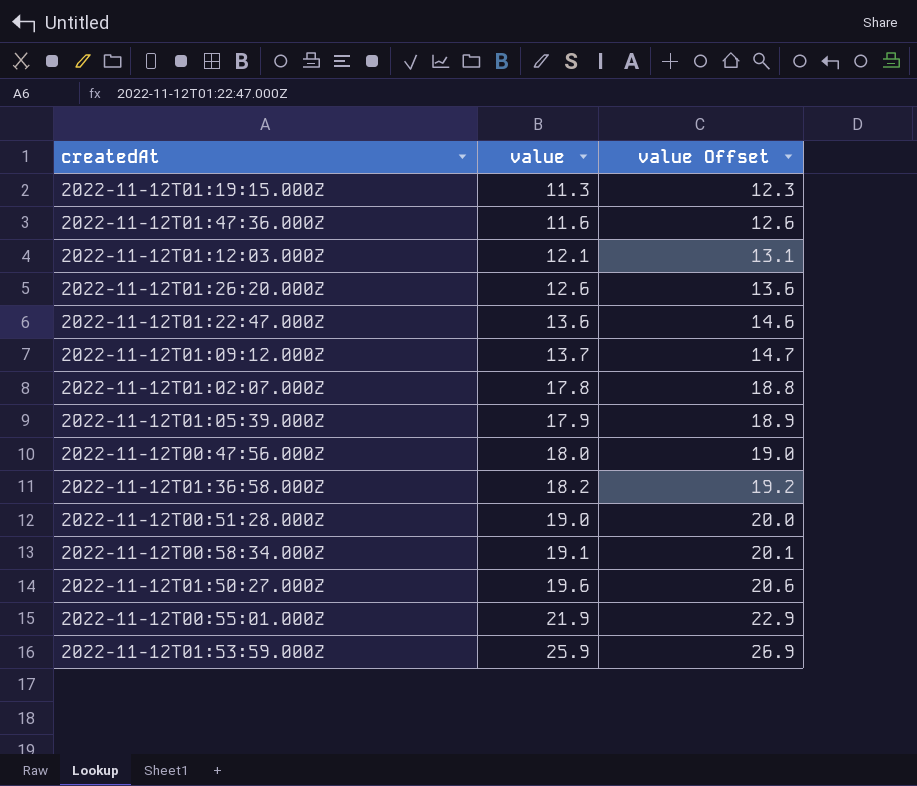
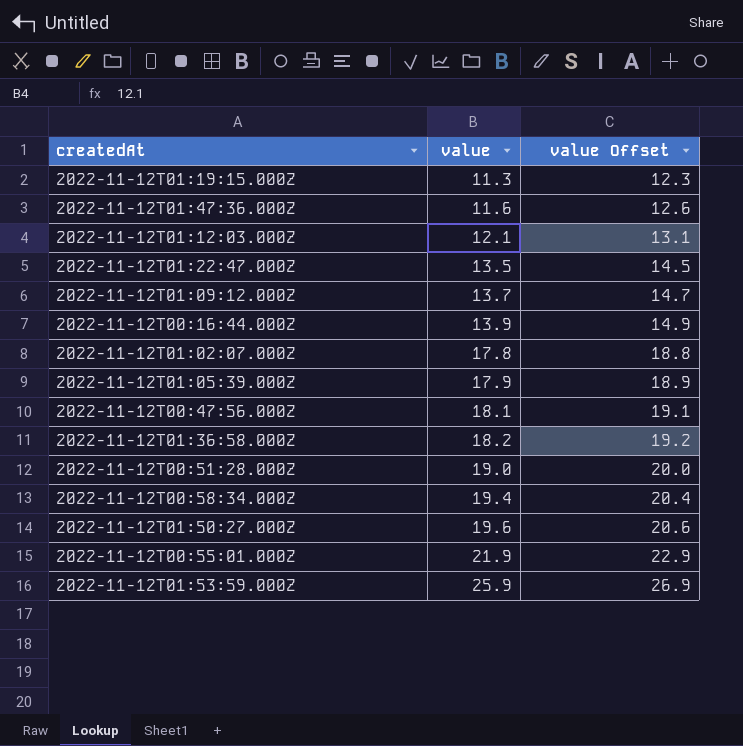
row 2022-11-12T01:26:20.000Z: 12.6 | 13.6 -> none
2022-11-12T01:22:47.000Z | value: 13.6 -> 13.5
2022-11-12T01:22:47.000Z | value Offset: 14.6 -> 14.5
row 2022-11-12T00:16:44.000Z: none -> 13.9 | 14.9
2022-11-12T00:47:56.000Z | value: 18.0 -> 18.1
2022-11-12T00:47:56.000Z | value Offset: 19.0 -> 19.1
2022-11-12T00:58:34.000Z | value: 19.1 -> 19.4
2022-11-12T00:58:34.000Z | value Offset: 20.1 -> 20.4

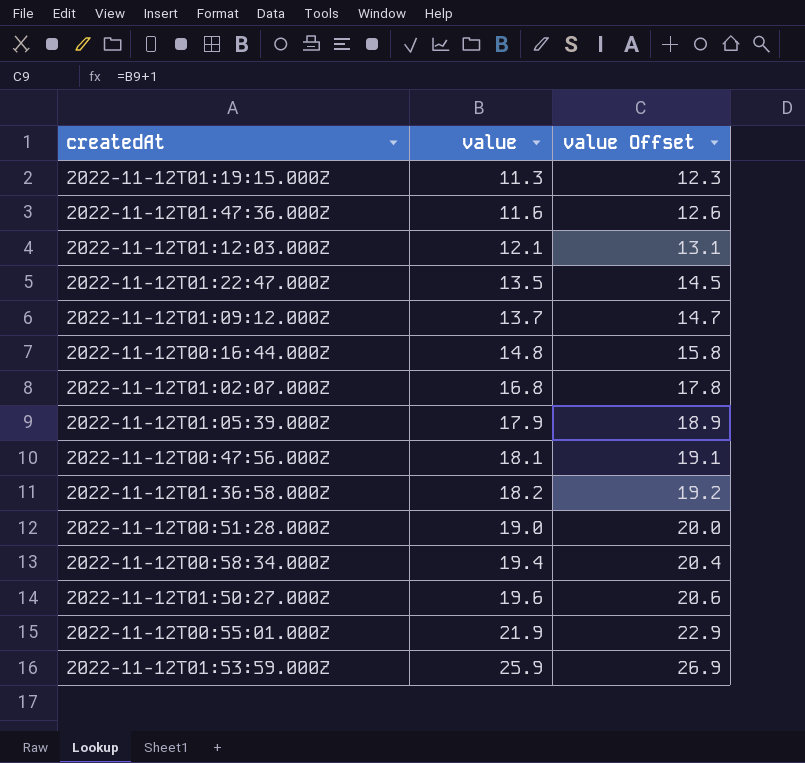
2022-11-12T00:16:44.000Z | value: 13.9 -> 14.8
2022-11-12T00:16:44.000Z | value Offset: 14.9 -> 15.8
2022-11-12T01:02:07.000Z | value: 17.8 -> 16.8
2022-11-12T01:02:07.000Z | value Offset: 18.8 -> 17.8

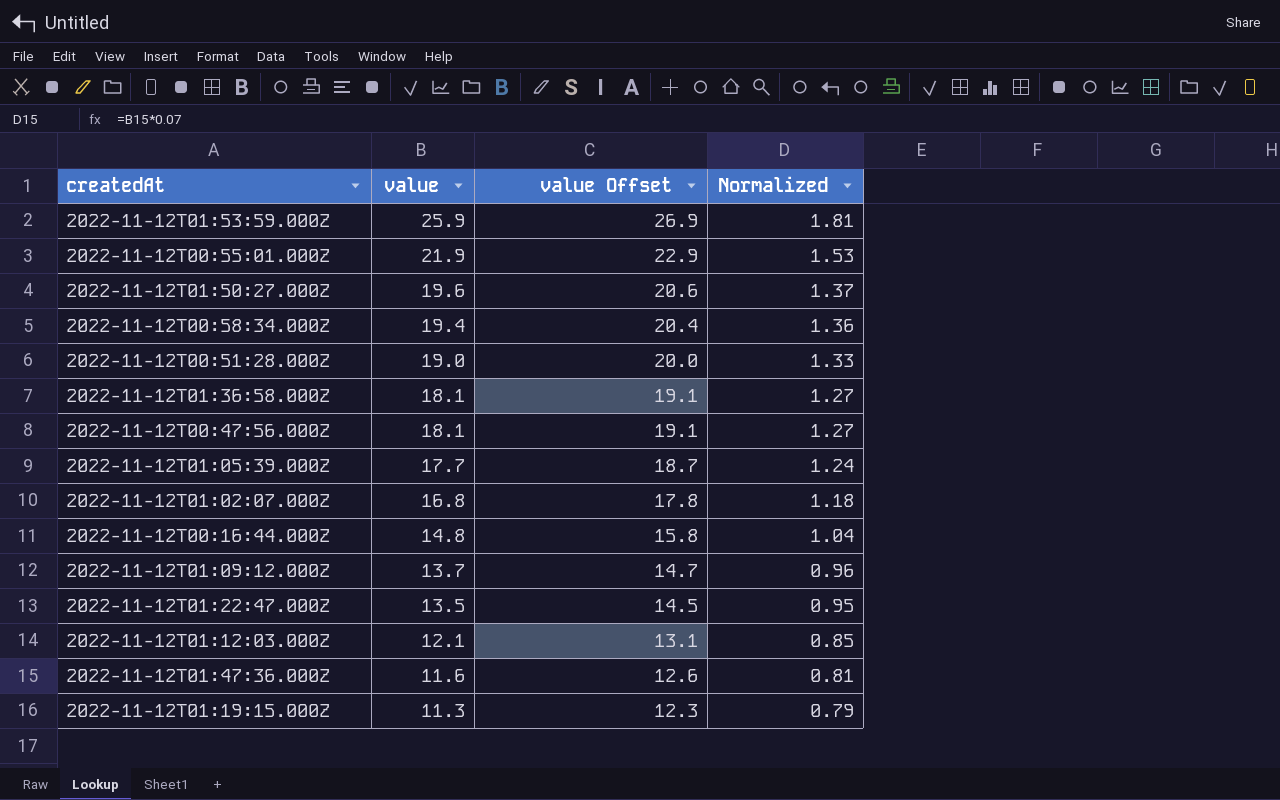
row order: value ascending -> value descending
column Normalized | formula: none -> [value] * 0.07
2022-11-12T01:36:58.000Z | value: 18.2 -> 18.1
2022-11-12T01:36:58.000Z | value Offset: 19.2 -> 19.1
2022-11-12T01:05:39.000Z | value: 17.9 -> 17.7
2022-11-12T01:05:39.000Z | value Offset: 18.9 -> 18.7

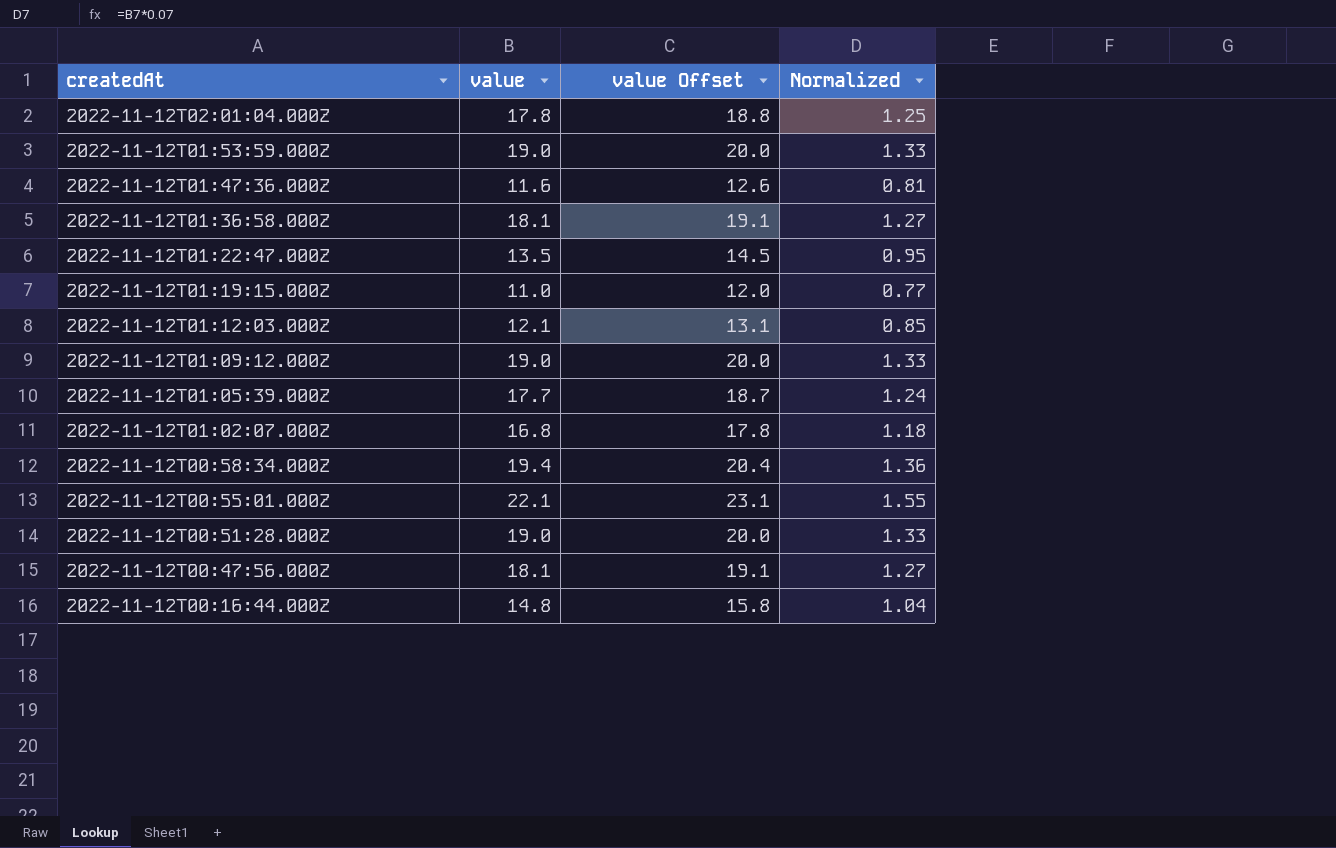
row order: value descending -> createdAt descending
row 2022-11-12T01:50:27.000Z: 19.6 | 20.6 | 1.37 -> none
row 2022-11-12T02:01:04.000Z: none -> 17.8 | 18.8 | 1.25
2022-11-12T01:53:59.000Z | value: 25.9 -> 19.0
2022-11-12T01:53:59.000Z | value Offset: 26.9 -> 20.0
2022-11-12T01:53:59.000Z | Normalized: 1.81 -> 1.33
2022-11-12T01:19:15.000Z | value: 11.3 -> 11.0
2022-11-12T01:19:15.000Z | value Offset: 12.3 -> 12.0
2022-11-12T01:19:15.000Z | Normalized: 0.79 -> 0.77
2022-11-12T01:09:12.000Z | value: 13.7 -> 19.0
2022-11-12T01:09:12.000Z | value Offset: 14.7 -> 20.0
2022-11-12T01:09:12.000Z | Normalized: 0.96 -> 1.33
2022-11-12T00:55:01.000Z | value: 21.9 -> 22.1
2022-11-12T00:55:01.000Z | value Offset: 22.9 -> 23.1
2022-11-12T00:55:01.000Z | Normalized: 1.53 -> 1.55

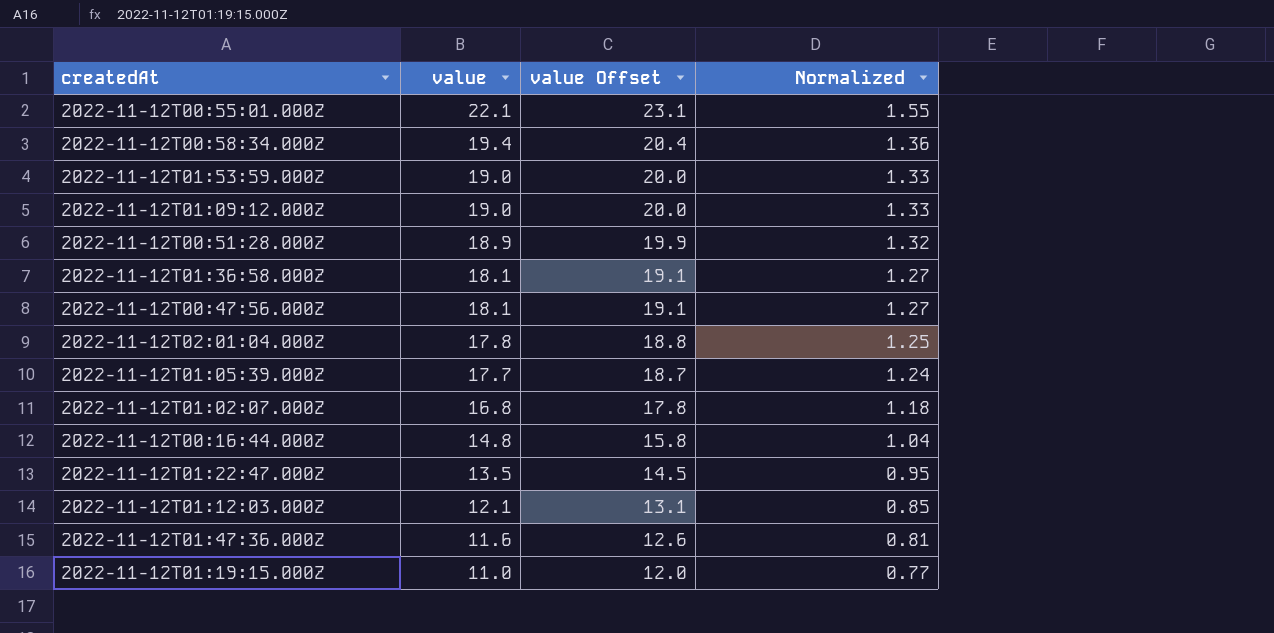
row order: createdAt descending -> value descending
2022-11-12T00:51:28.000Z | value: 19.0 -> 18.9
2022-11-12T00:51:28.000Z | value Offset: 20.0 -> 19.9
2022-11-12T00:51:28.000Z | Normalized: 1.33 -> 1.32

